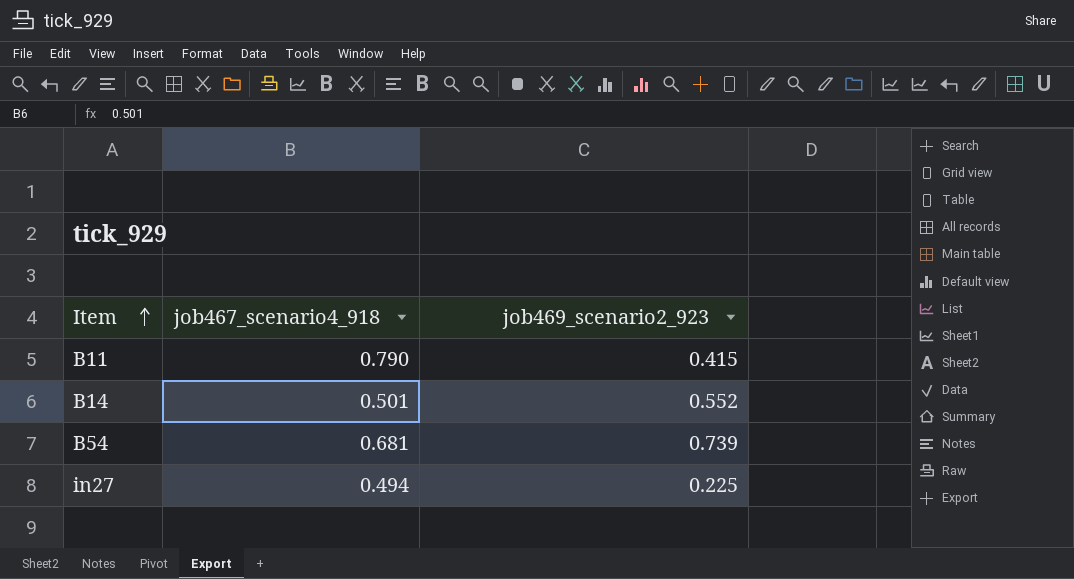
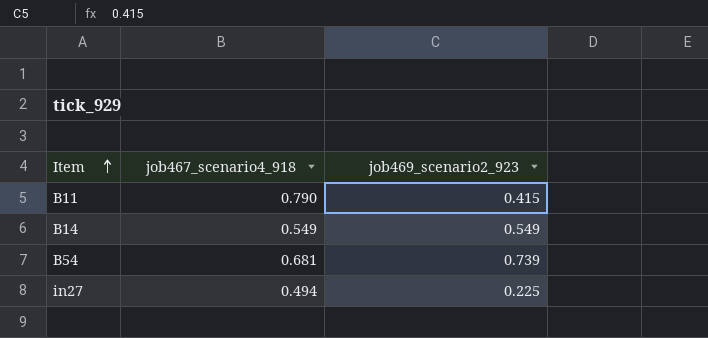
B14 | job467_scenario4_918: 0.501 -> 0.549
B14 | job469_scenario2_923: 0.552 -> 0.549

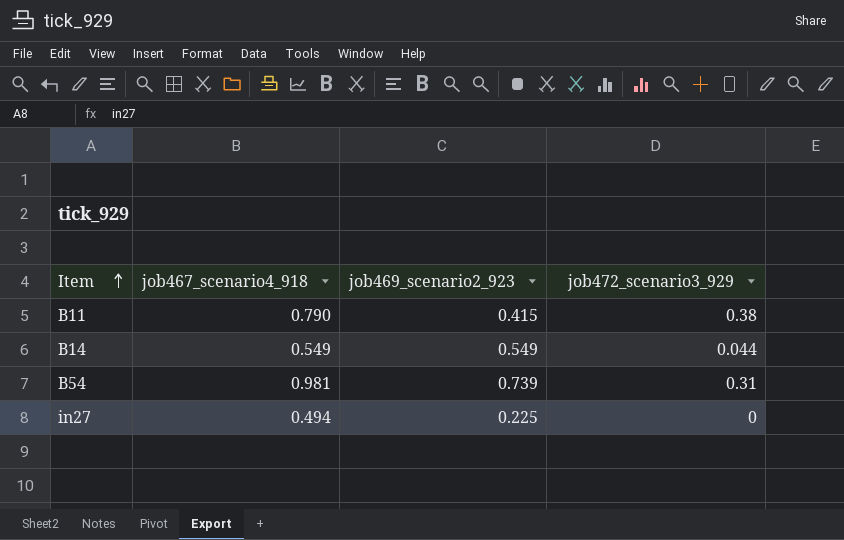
column job472_scenario3_929 | position: none -> 4
B54 | job467_scenario4_918: 0.681 -> 0.981

